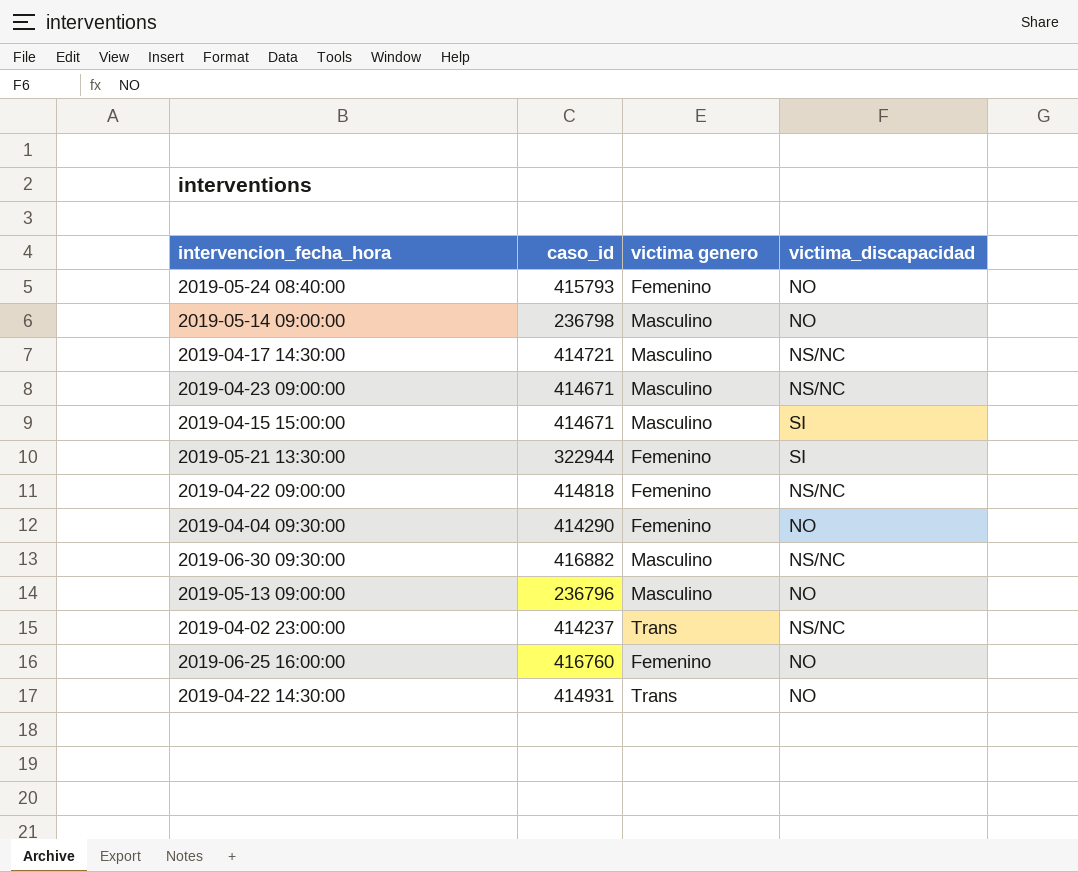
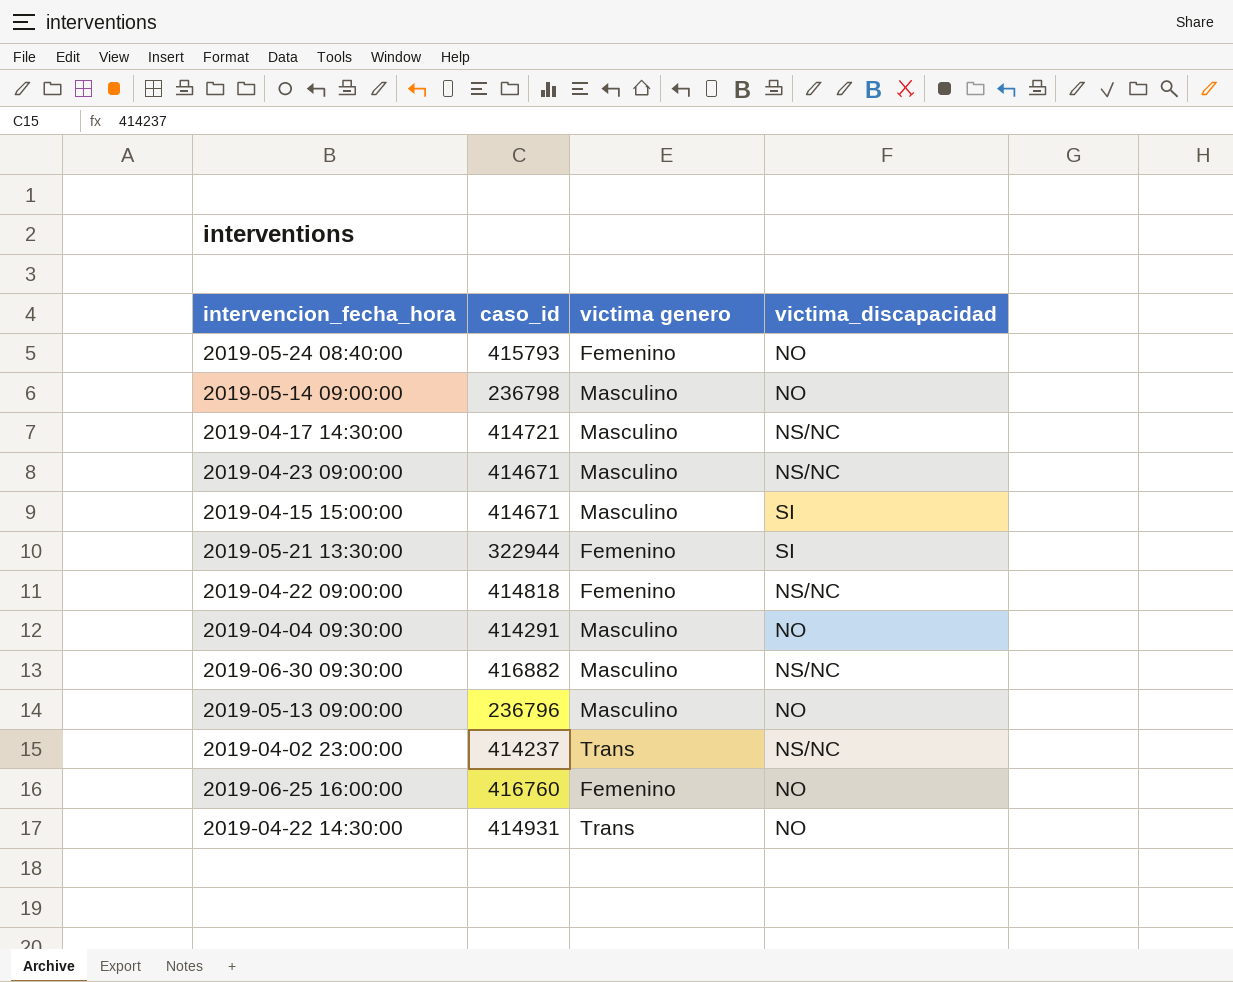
2019-04-04 09:30:00 | caso_id: 414290 -> 414291
2019-04-04 09:30:00 | victima genero: Femenino -> Masculino

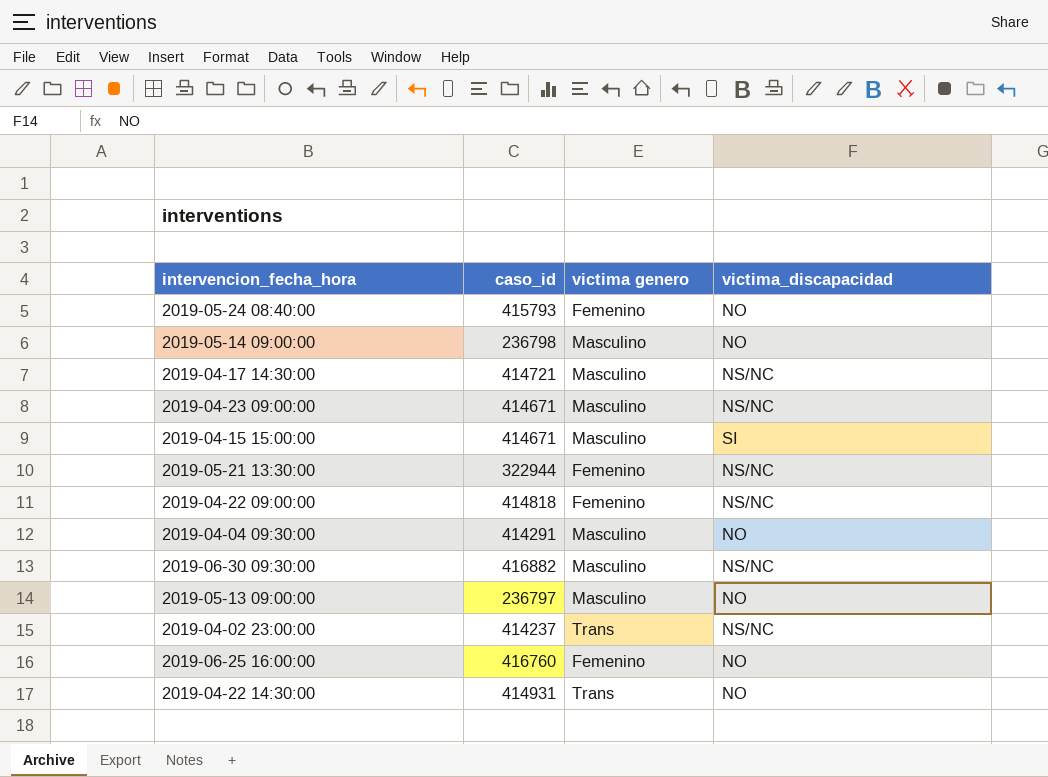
2019-05-21 13:30:00 | victima_discapacidad: SI -> NS/NC
2019-05-13 09:00:00 | caso_id: 236796 -> 236797

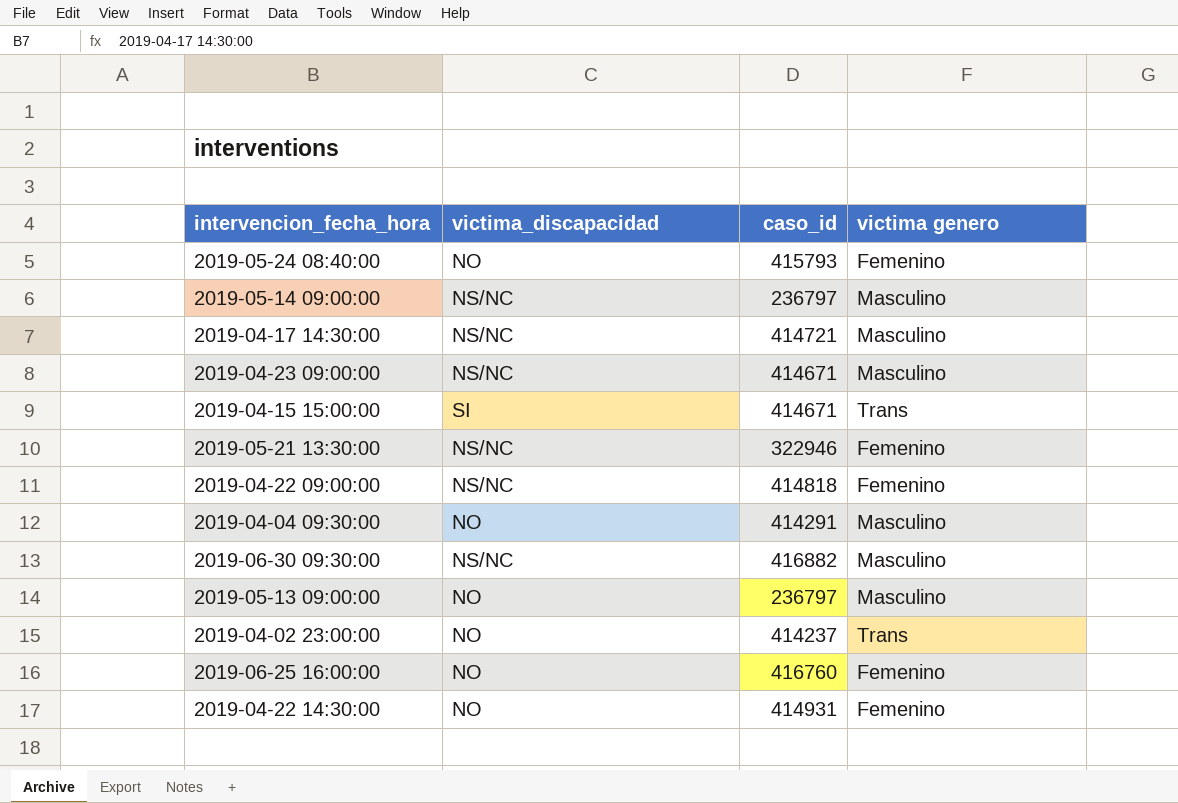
column victima_discapacidad | position: 4 -> 2
2019-05-14 09:00:00 | victima_discapacidad: NO -> NS/NC
2019-05-14 09:00:00 | caso_id: 236798 -> 236797
2019-04-15 15:00:00 | victima genero: Masculino -> Trans
2019-05-21 13:30:00 | caso_id: 322944 -> 322946
2019-04-02 23:00:00 | victima_discapacidad: NS/NC -> NO
2019-04-22 14:30:00 | victima genero: Trans -> Femenino

